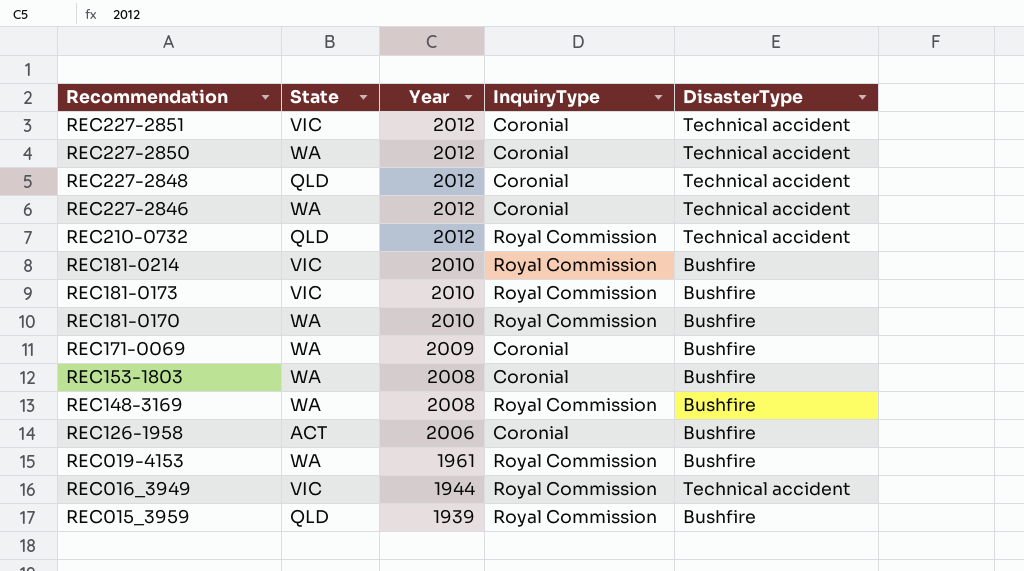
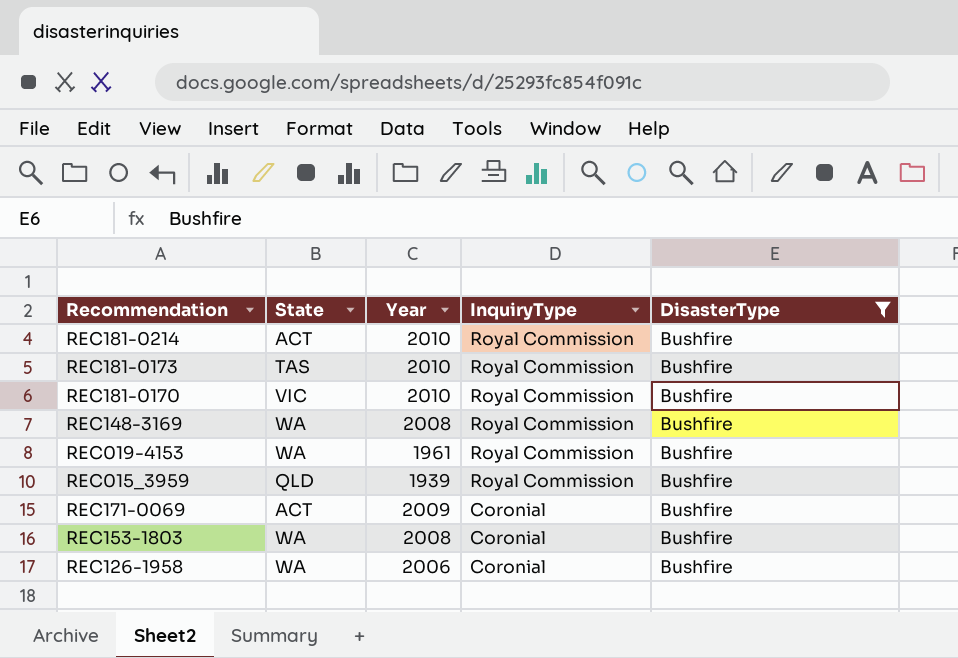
filter: none -> DisasterType = Bushfire
row order: Recommendation descending -> InquiryType descending
REC181-0214 | State: VIC -> ACT
REC181-0173 | State: VIC -> TAS
REC181-0170 | State: WA -> VIC
REC171-0069 | State: WA -> ACT
REC126-1958 | State: ACT -> WA

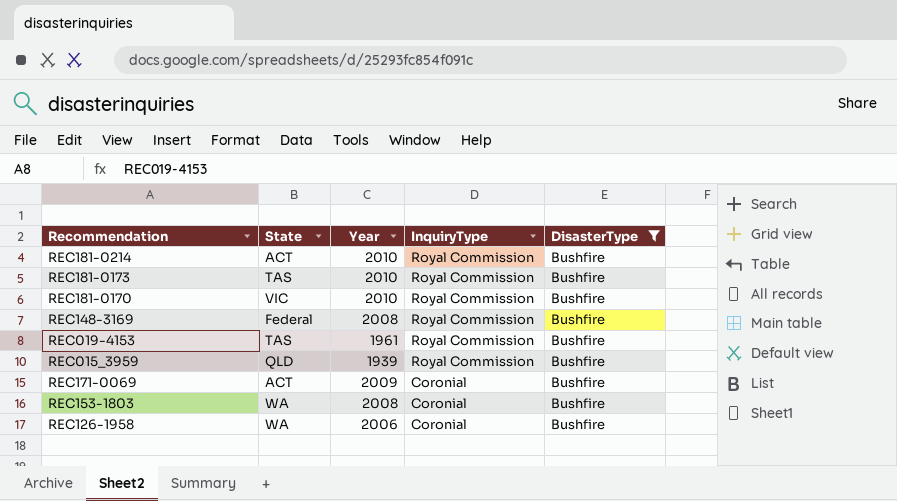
REC148-3169 | State: WA -> Federal
REC019-4153 | State: WA -> TAS

